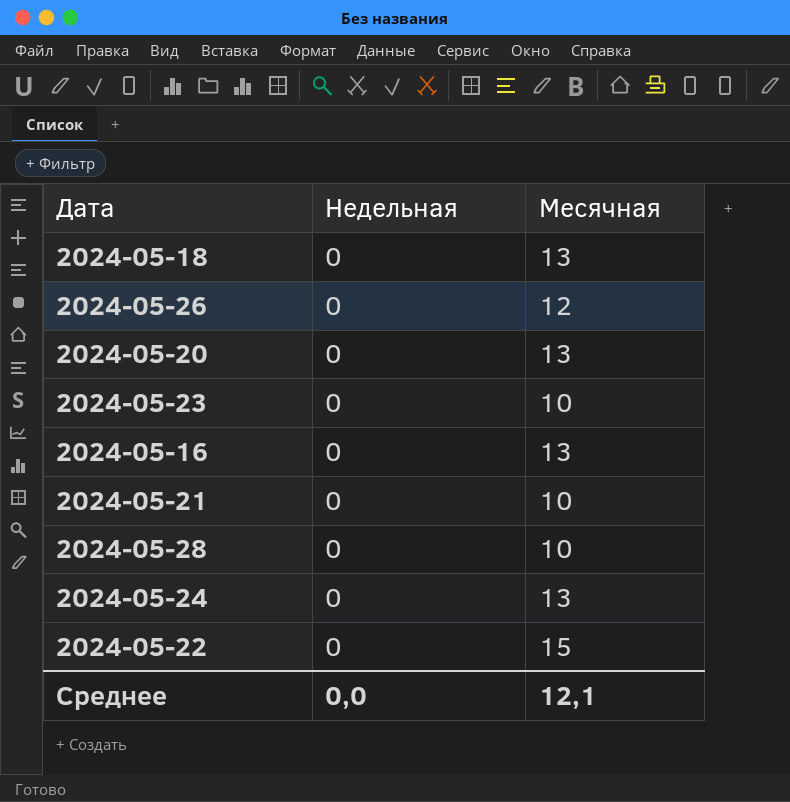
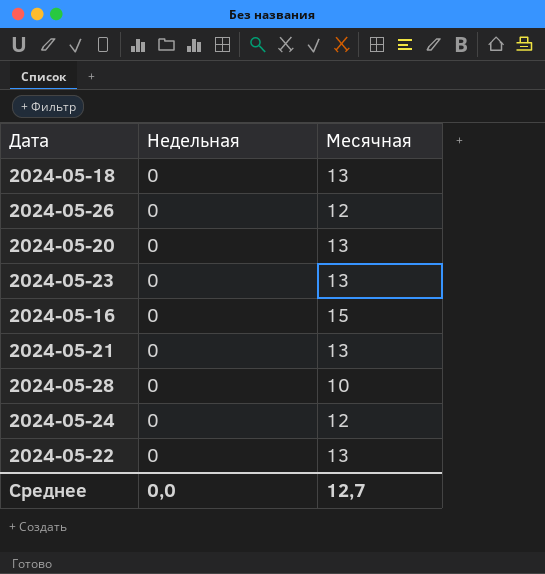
2024-05-23 | Месячная: 10 -> 13
2024-05-16 | Месячная: 13 -> 15
2024-05-21 | Месячная: 10 -> 13
2024-05-24 | Месячная: 13 -> 12
2024-05-22 | Месячная: 15 -> 13
Среднее | Месячная: 12,1 -> 12,7

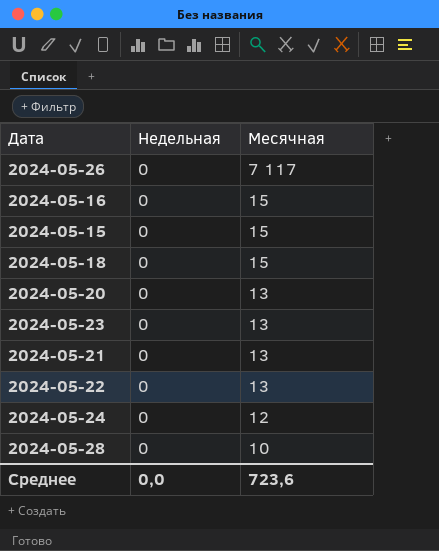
row order: none -> Месячная descending
2024-05-26 | Месячная: 12 -> 7 117
row 2024-05-15: none -> 0 | 15
2024-05-18 | Месячная: 13 -> 15
Среднее | Месячная: 12,7 -> 723,6

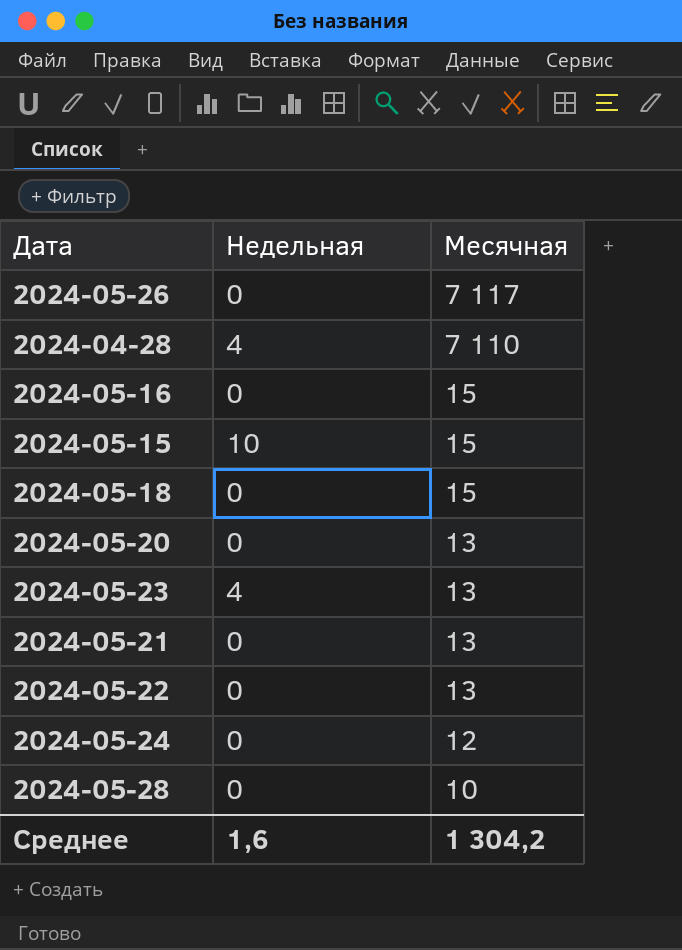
row 2024-04-28: none -> 4 | 7 110
2024-05-15 | Недельная: 0 -> 10
2024-05-23 | Недельная: 0 -> 4
Среднее | Недельная: 0,0 -> 1,6
Среднее | Месячная: 723,6 -> 1 304,2

